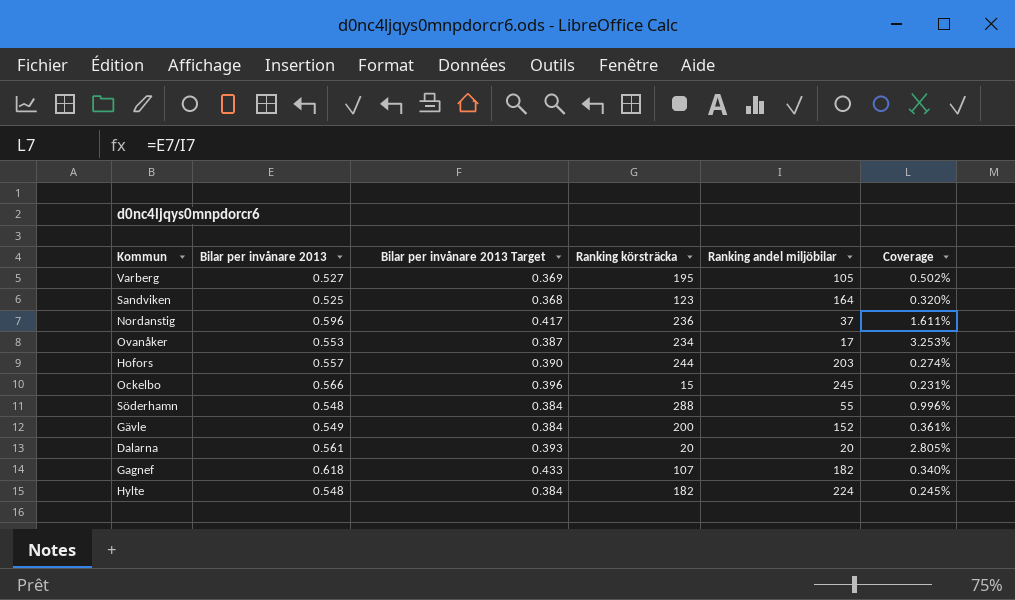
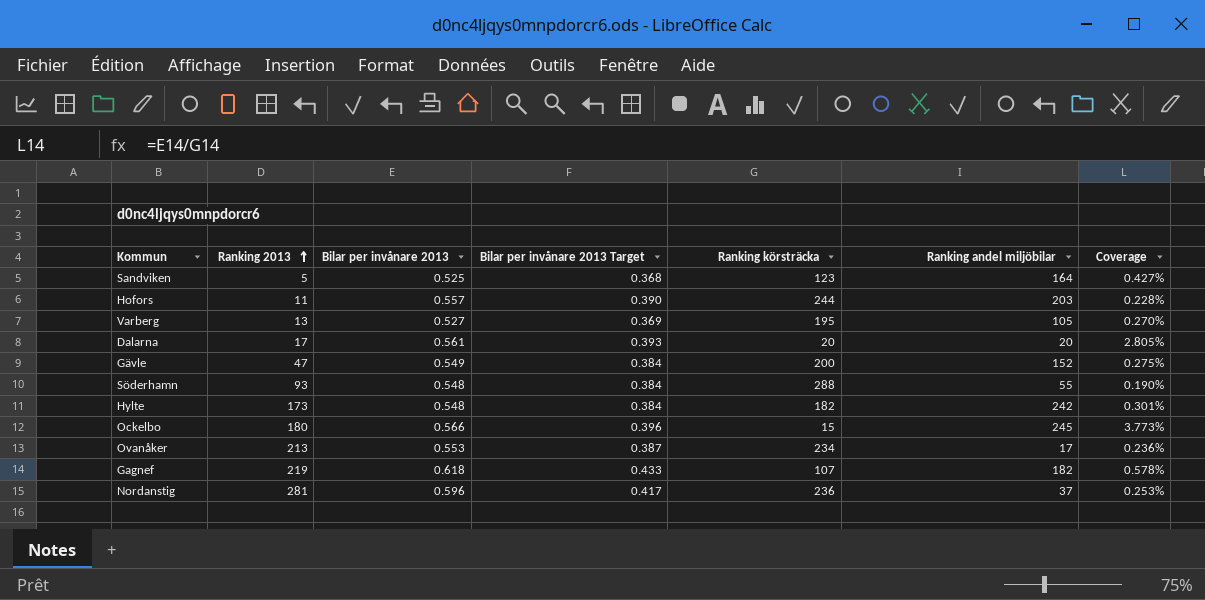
row order: none -> Ranking 2013 ascending
column Ranking 2013 | position: none -> 2
column Coverage | formula: [Bilar per invånare 2013] / [Ranking andel miljöbilar] -> [Bilar per invånare 2013] / [Ranking körsträcka]
Hylte | Ranking andel miljöbilar: 224 -> 242

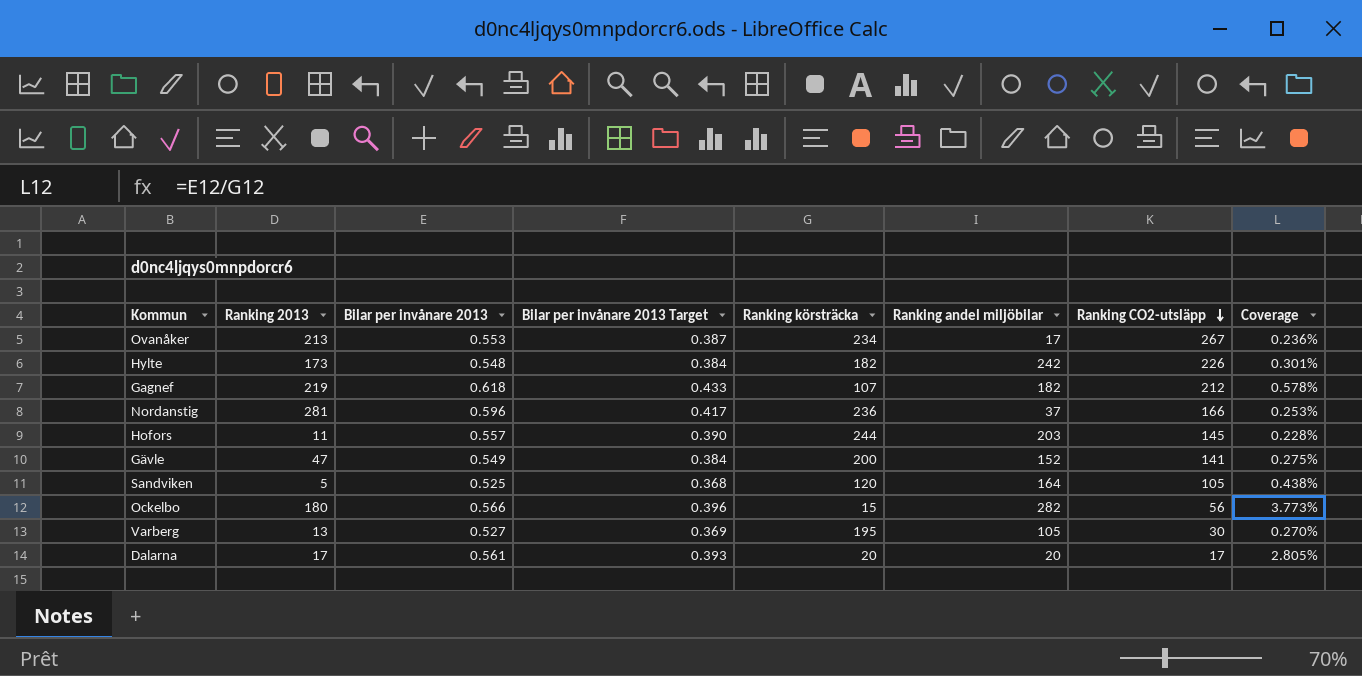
row order: Ranking 2013 ascending -> Ranking CO2-utsläpp descending
column Ranking CO2-utsläpp | position: none -> 7
row Söderhamn: 93 | 0.548 | 0.384 | 288 | 55 | 0.190% -> none
Sandviken | Ranking körsträcka: 123 -> 120
Sandviken | Coverage: 0.427% -> 0.438%
Ockelbo | Ranking andel miljöbilar: 245 -> 282

